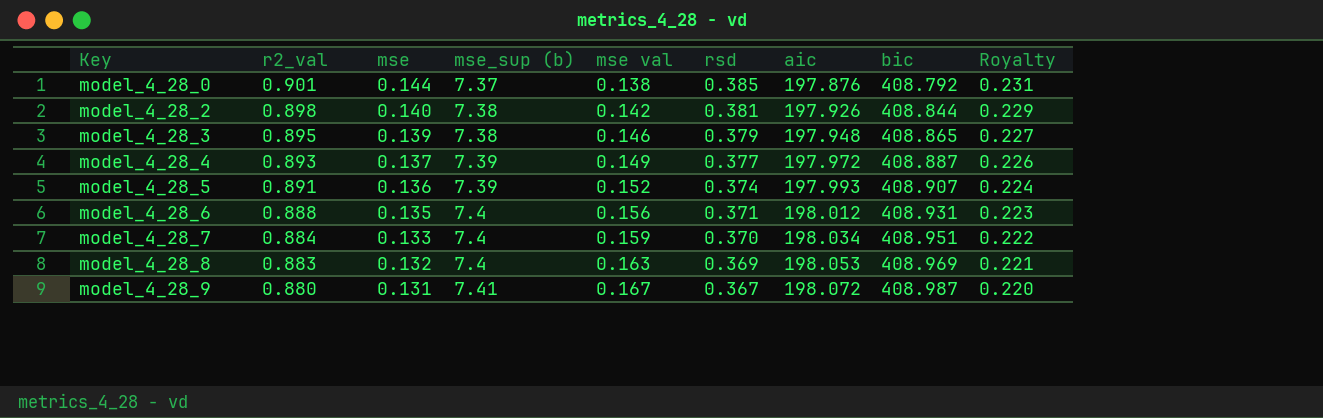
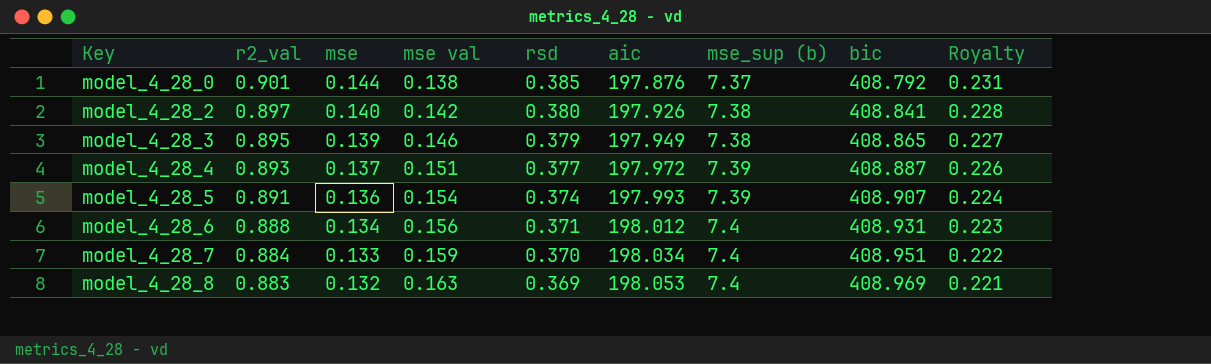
column mse_sup (b) | position: 4 -> 7
row model_4_28_9: 0.880 | 0.131 | 7.41 | 0.167 | 0.367 | 198.072 | 408.987 | 0.220 -> none
model_4_28_2 | r2_val: 0.898 -> 0.897
model_4_28_2 | rsd: 0.381 -> 0.380
model_4_28_2 | bic: 408.844 -> 408.841
model_4_28_2 | Royalty: 0.229 -> 0.228
model_4_28_3 | aic: 197.948 -> 197.949
model_4_28_4 | mse val: 0.149 -> 0.151
model_4_28_5 | mse val: 0.152 -> 0.154
model_4_28_6 | mse: 0.135 -> 0.134

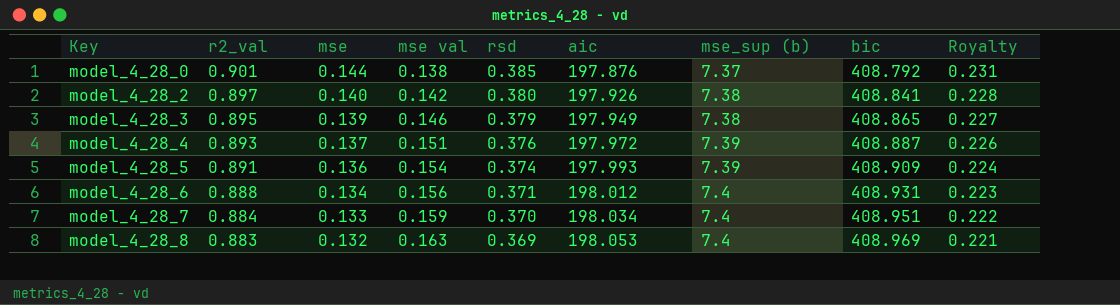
model_4_28_4 | rsd: 0.377 -> 0.376
model_4_28_5 | bic: 408.907 -> 408.909

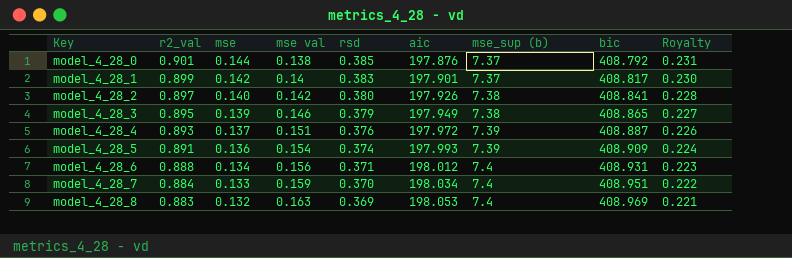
row model_4_28_1: none -> 0.899 | 0.142 | 0.14 | 0.383 | 197.901 | 7.37 | 408.817 | 0.230

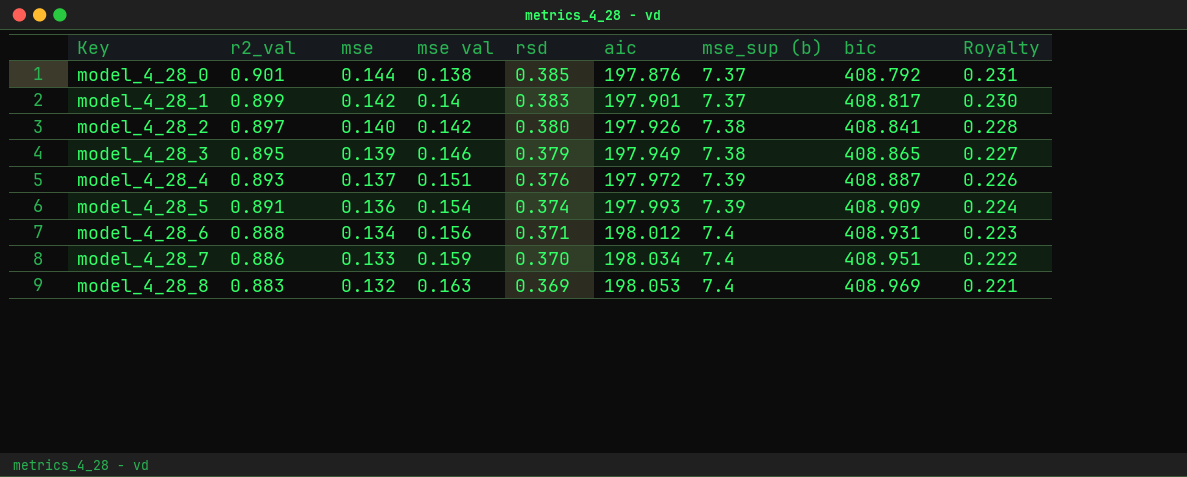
model_4_28_7 | r2_val: 0.884 -> 0.886

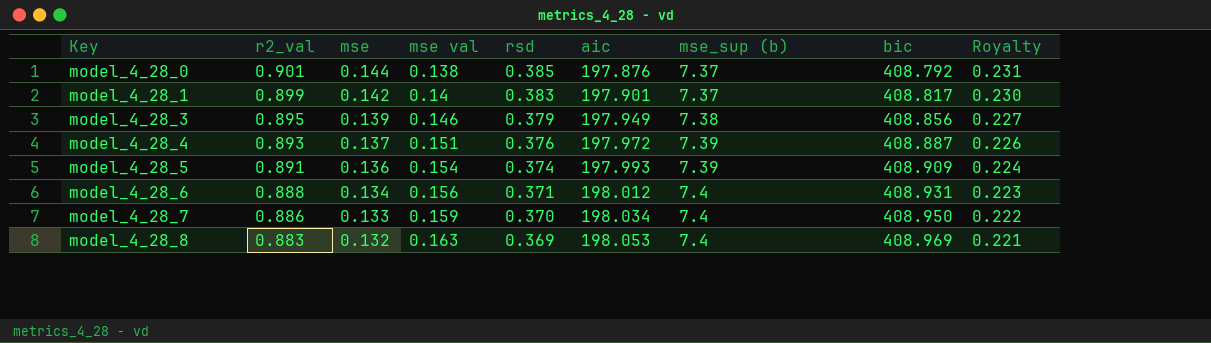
row model_4_28_2: 0.897 | 0.140 | 0.142 | 0.380 | 197.926 | 7.38 | 408.841 | 0.228 -> none
model_4_28_3 | bic: 408.865 -> 408.856
model_4_28_7 | bic: 408.951 -> 408.950

